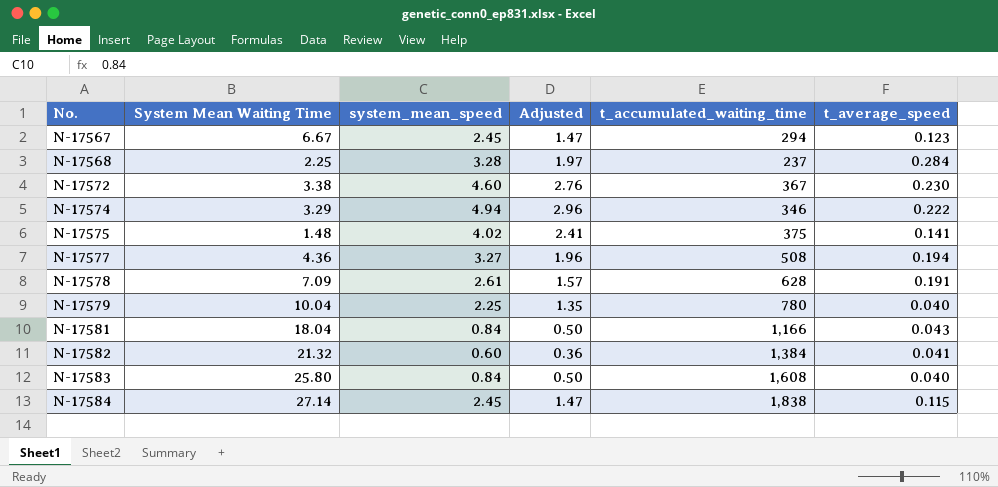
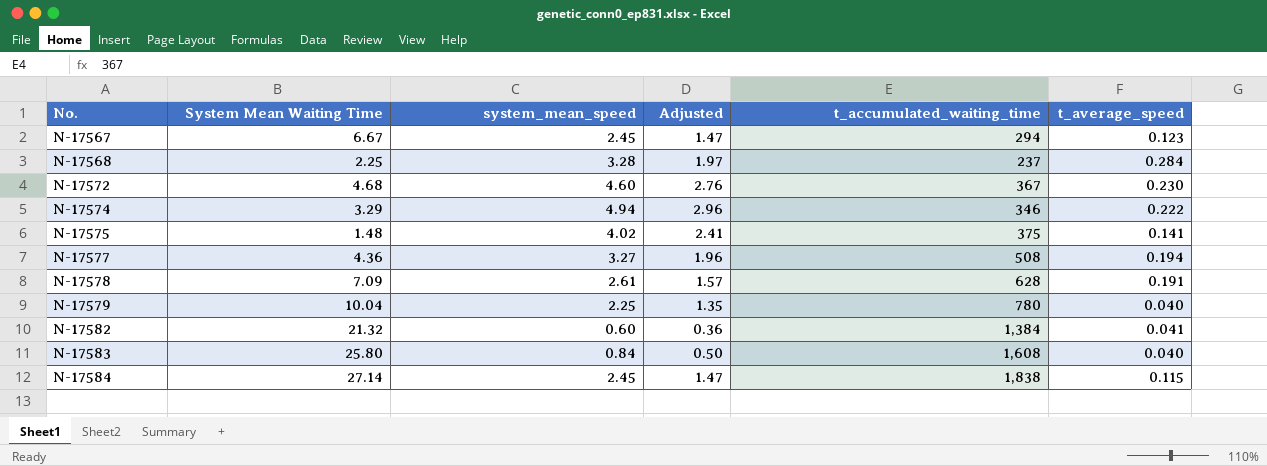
row N-17581: 18.04 | 0.84 | 0.50 | 1,166 | 0.043 -> none
N-17572 | System Mean Waiting Time: 3.38 -> 4.68

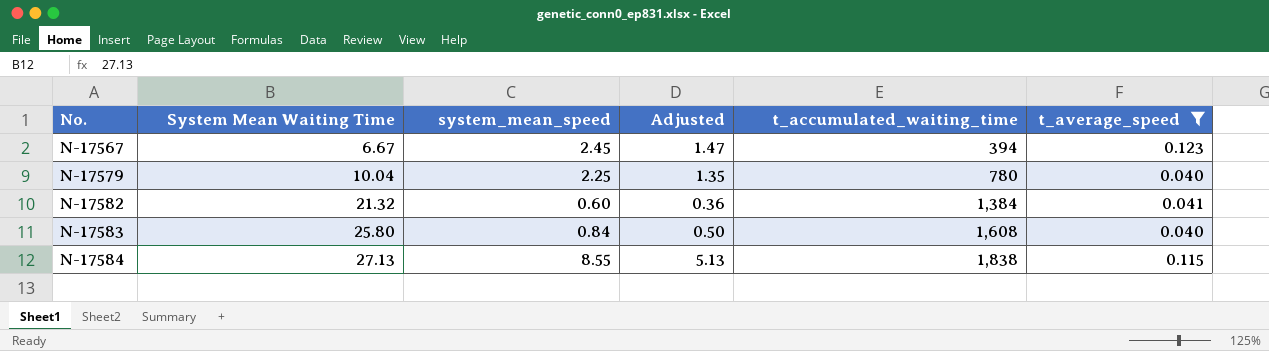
filter: none -> t_average_speed <= 0.123
N-17567 | t_accumulated_waiting_time: 294 -> 394
N-17584 | System Mean Waiting Time: 27.14 -> 27.13
N-17584 | system_mean_speed: 2.45 -> 8.55
N-17584 | Adjusted: 1.47 -> 5.13

